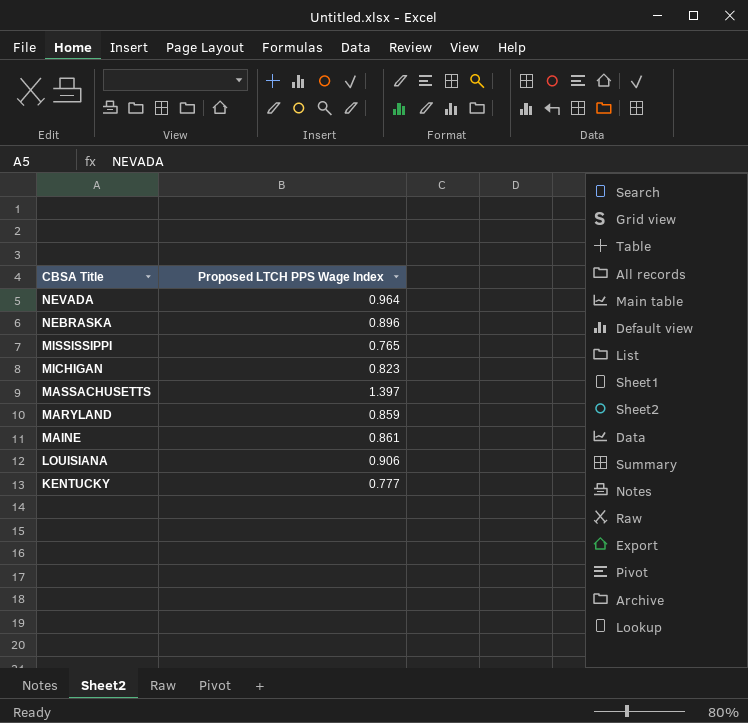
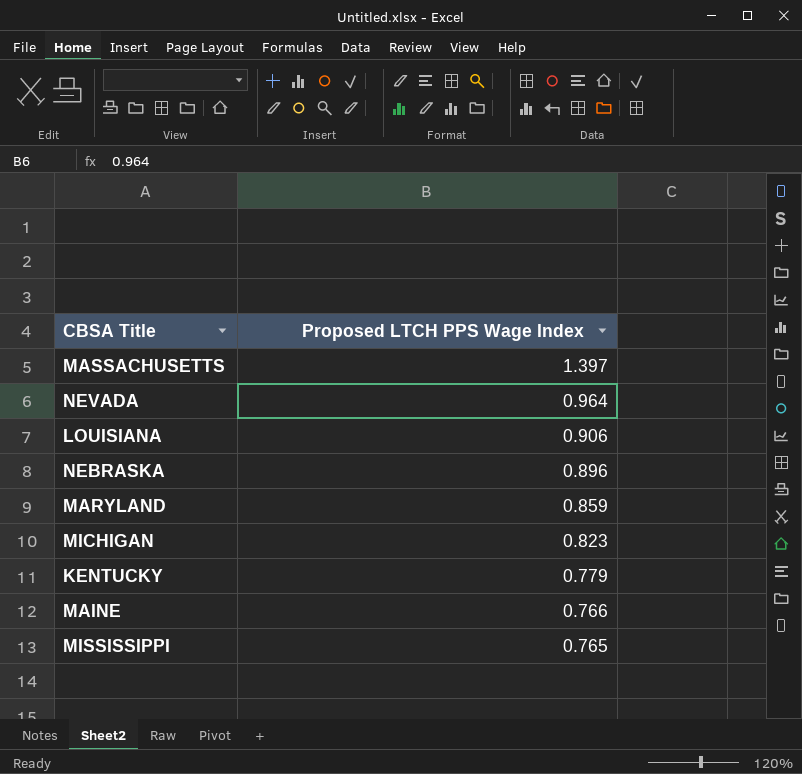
row order: CBSA Title descending -> Proposed LTCH PPS Wage Index descending
KENTUCKY | Proposed LTCH PPS Wage Index: 0.777 -> 0.779
MAINE | Proposed LTCH PPS Wage Index: 0.861 -> 0.766

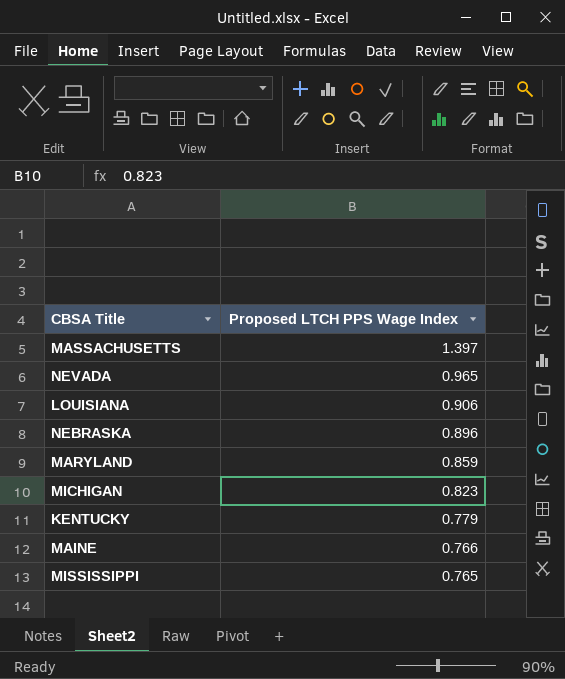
NEVADA | Proposed LTCH PPS Wage Index: 0.964 -> 0.965

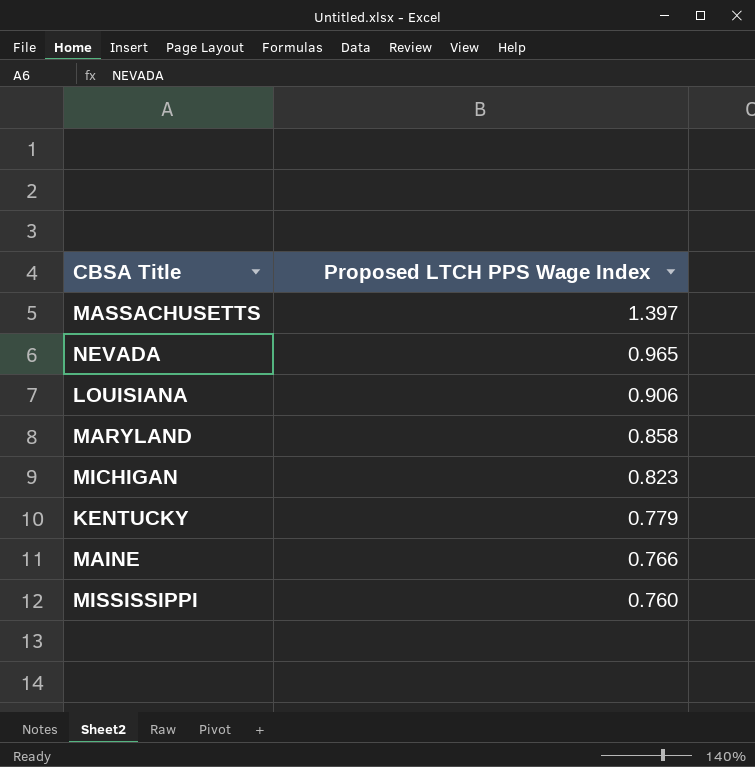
row NEBRASKA: 0.896 -> none
MARYLAND | Proposed LTCH PPS Wage Index: 0.859 -> 0.858
MISSISSIPPI | Proposed LTCH PPS Wage Index: 0.765 -> 0.760

